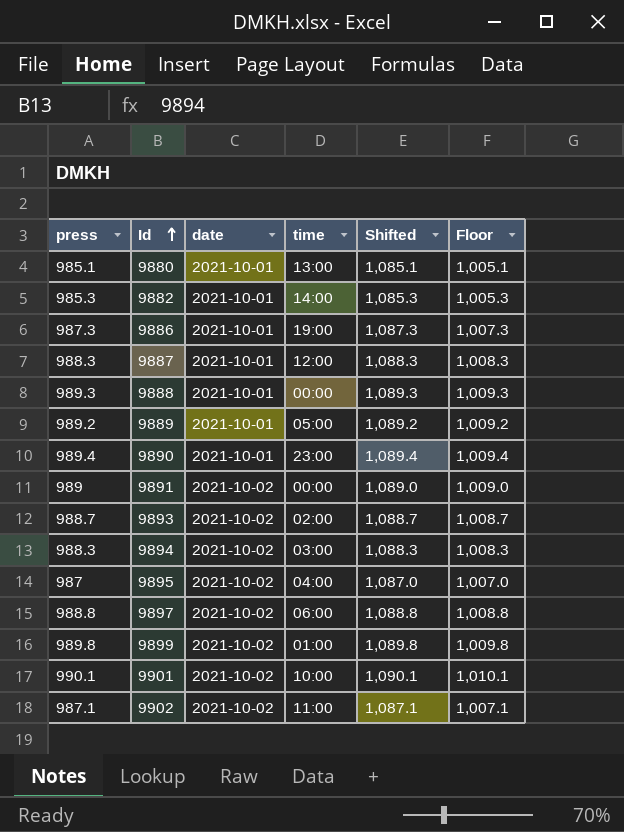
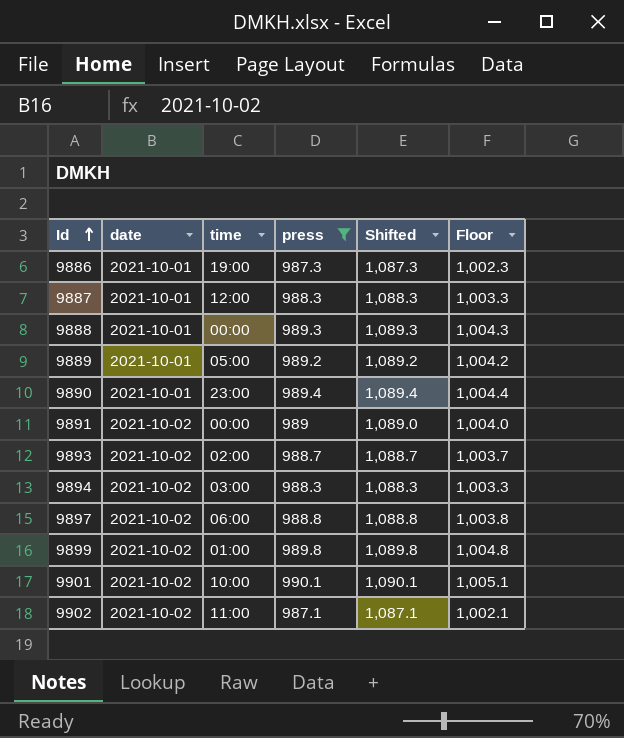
filter: none -> press >= 987.1
column press | position: 1 -> 4
column Floor | formula: [press] + 20 -> [press] + 15

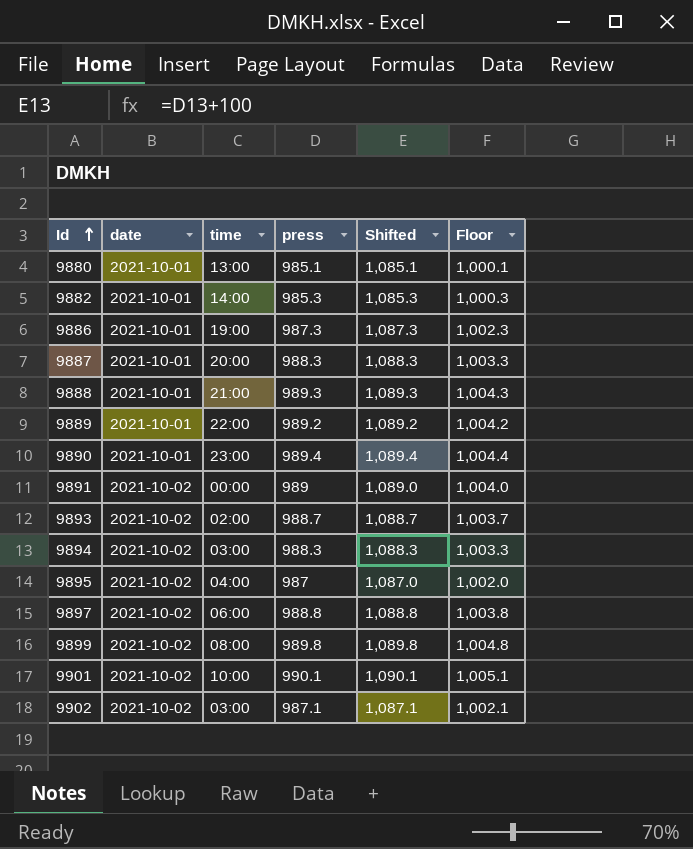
filter: press >= 987.1 -> none
9887 | time: 12:00 -> 20:00
9888 | time: 00:00 -> 21:00
9889 | time: 05:00 -> 22:00
9899 | time: 01:00 -> 08:00
9902 | time: 11:00 -> 03:00

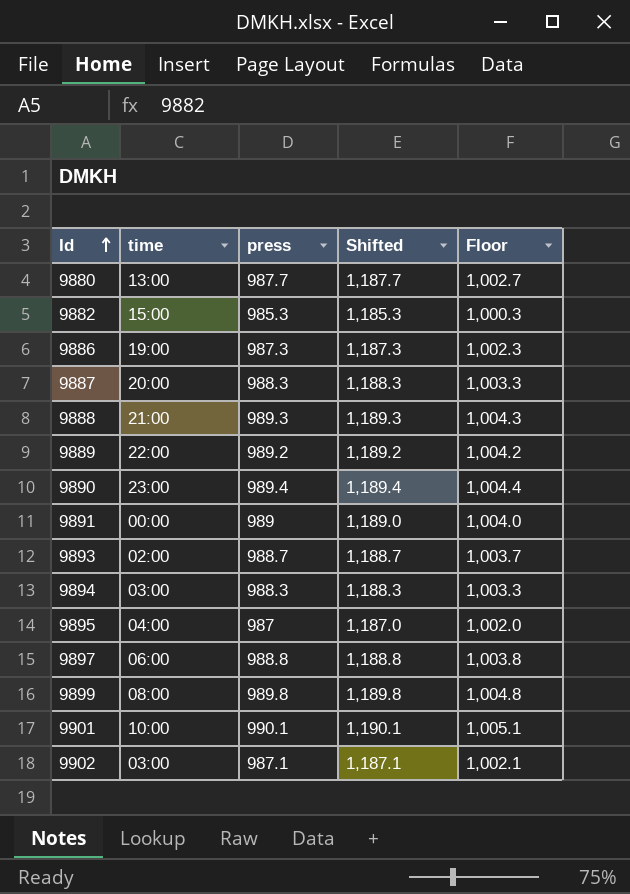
column date | position: 2 -> none
column Shifted | formula: [press] + 100 -> [press] + 200
9880 | press: 985.1 -> 987.7
9880 | Floor: 1,000.1 -> 1,002.7
9882 | time: 14:00 -> 15:00

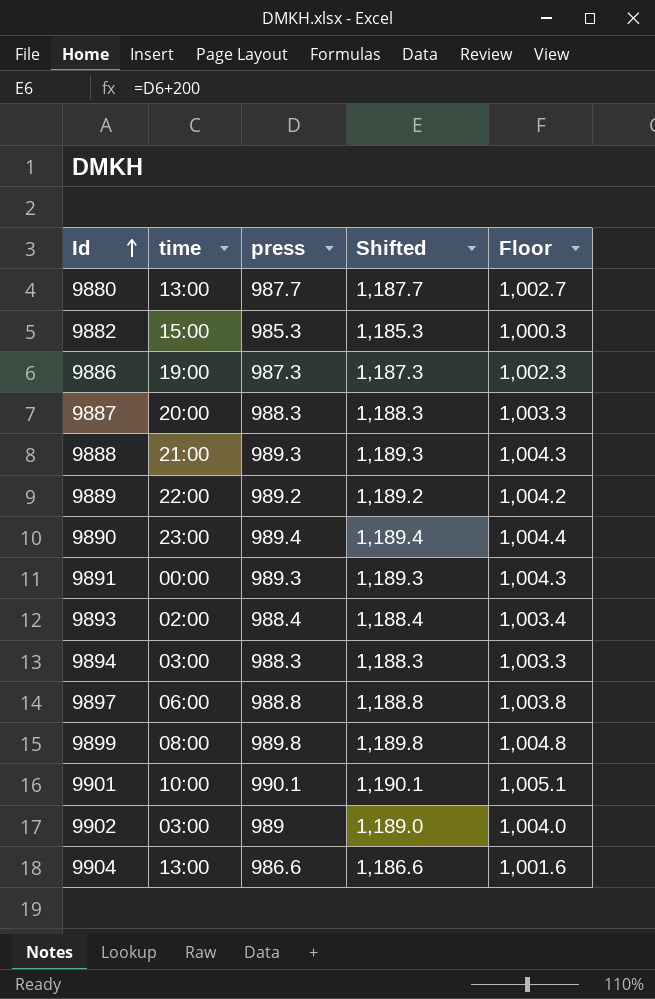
row 9895: 04:00 | 987 | 1,187.0 | 1,002.0 -> none
9891 | press: 989 -> 989.3
9891 | Shifted: 1,189.0 -> 1,189.3
9891 | Floor: 1,004.0 -> 1,004.3
9893 | press: 988.7 -> 988.4
9893 | Shifted: 1,188.7 -> 1,188.4
9893 | Floor: 1,003.7 -> 1,003.4
9902 | press: 987.1 -> 989
9902 | Shifted: 1,187.1 -> 1,189.0
9902 | Floor: 1,002.1 -> 1,004.0
row 9904: none -> 13:00 | 986.6 | 1,186.6 | 1,001.6

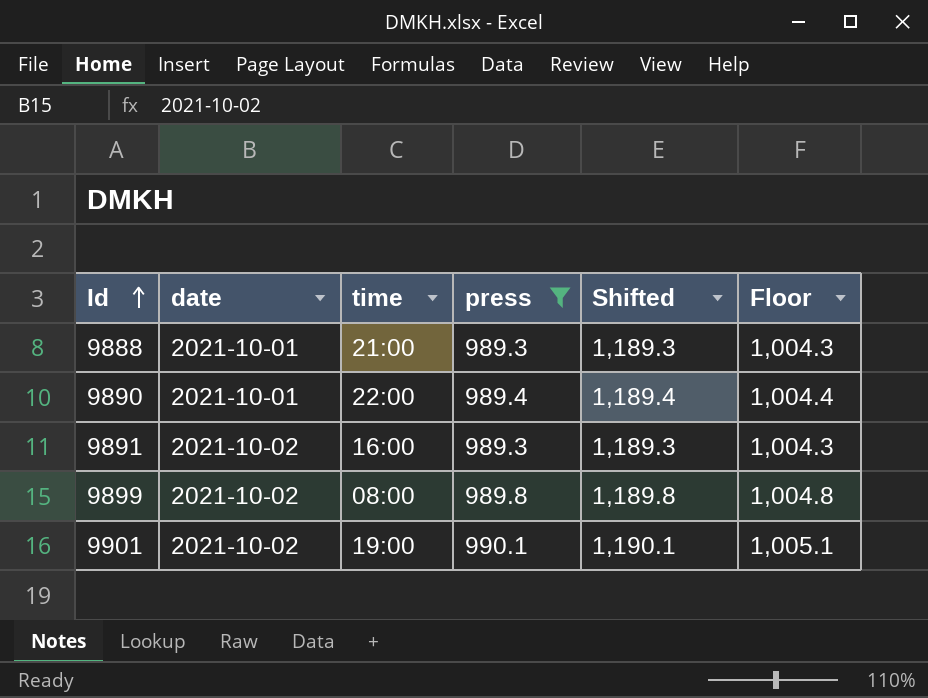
filter: none -> press >= 989.3
column date | position: none -> 2
9890 | time: 23:00 -> 22:00
9891 | time: 00:00 -> 16:00
9901 | time: 10:00 -> 19:00

